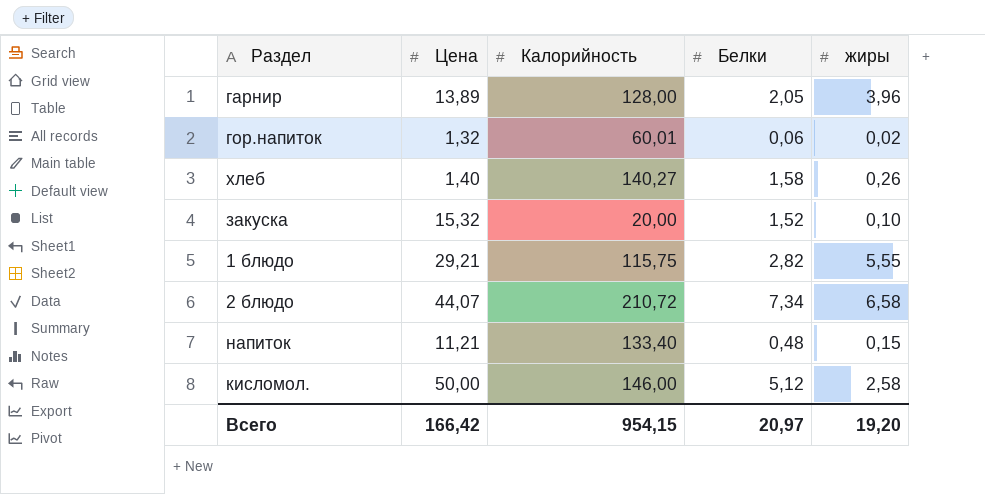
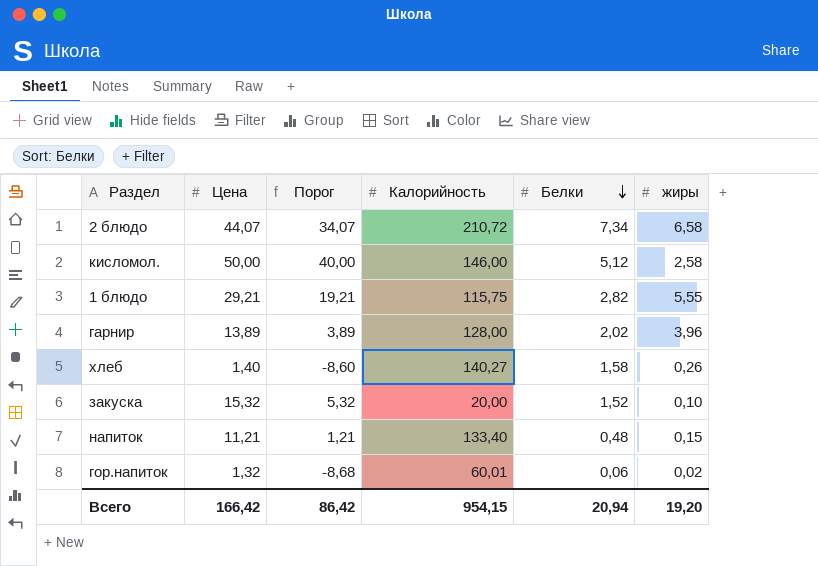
row order: none -> Белки descending
column Порог | formula: none -> [Цена] - 10
гарнир | Белки: 2,05 -> 2,02
Всего | Белки: 20,97 -> 20,94

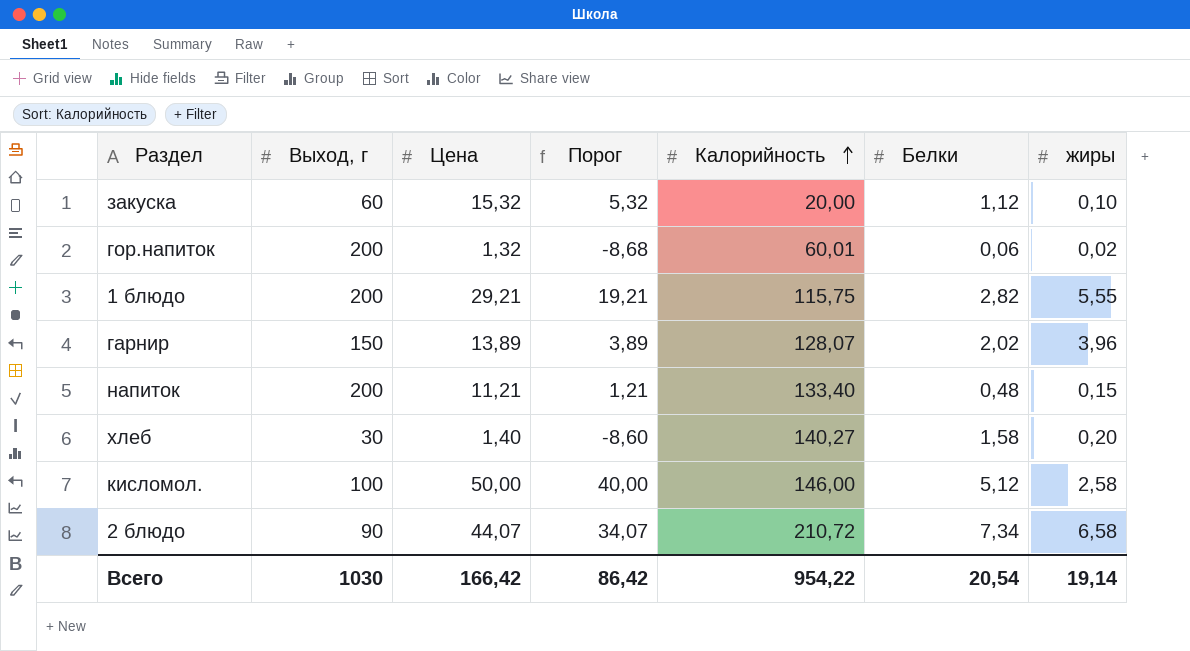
row order: Белки descending -> Калорийность ascending
column Выход, г | position: none -> 2
закуска | Белки: 1,52 -> 1,12
гарнир | Калорийность: 128,00 -> 128,07
хлеб | жиры: 0,26 -> 0,20
Всего | Калорийность: 954,15 -> 954,22
Всего | Белки: 20,94 -> 20,54
Всего | жиры: 19,20 -> 19,14

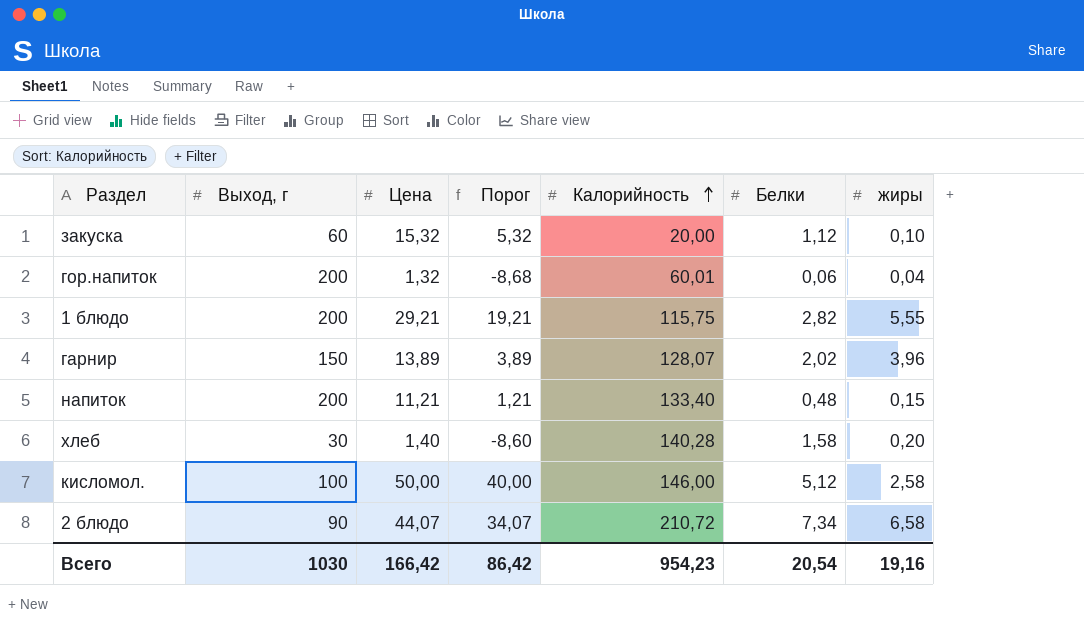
гор.напиток | жиры: 0,02 -> 0,04
хлеб | Калорийность: 140,27 -> 140,28
Всего | Калорийность: 954,22 -> 954,23
Всего | жиры: 19,14 -> 19,16

